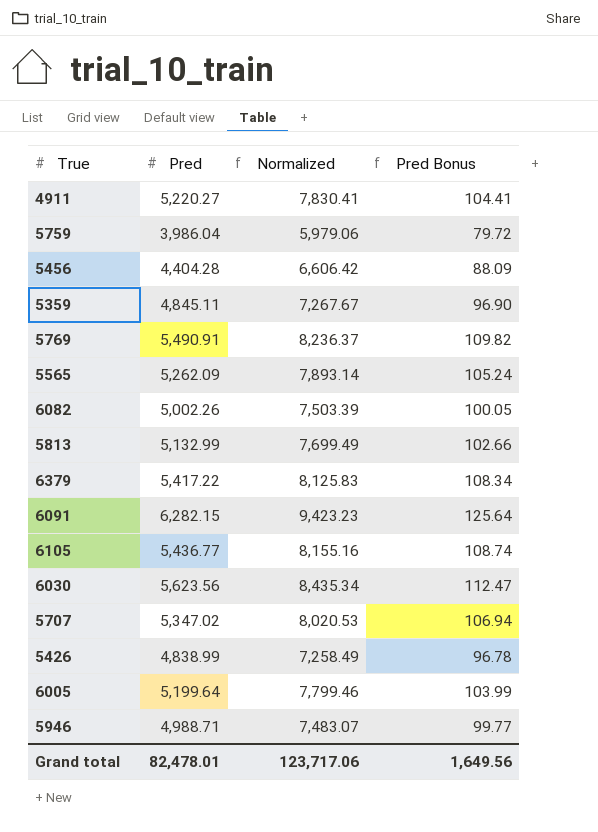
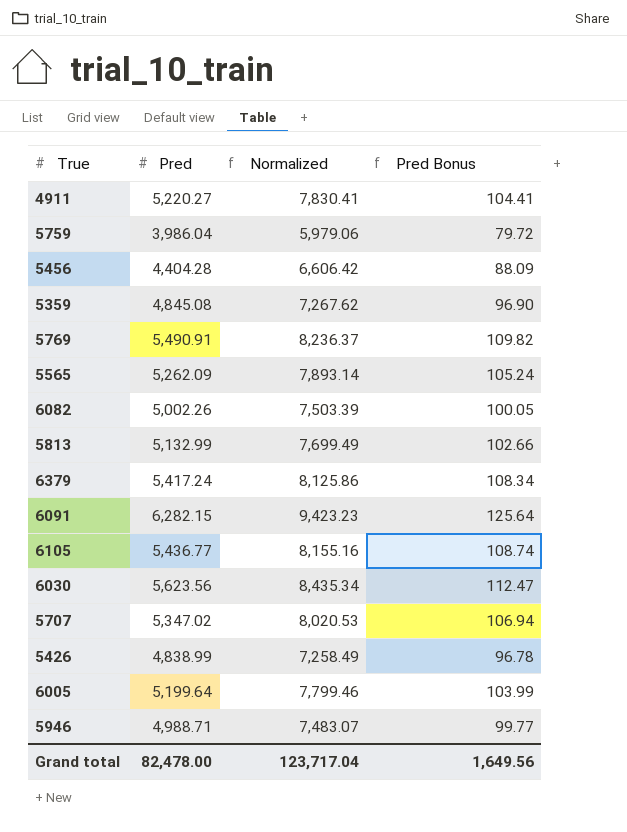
5359 | Pred: 4,845.11 -> 4,845.08
5359 | Normalized: 7,267.67 -> 7,267.62
6379 | Pred: 5,417.22 -> 5,417.24
6379 | Normalized: 8,125.83 -> 8,125.86
Grand total | Pred: 82,478.01 -> 82,478.00
Grand total | Normalized: 123,717.06 -> 123,717.04

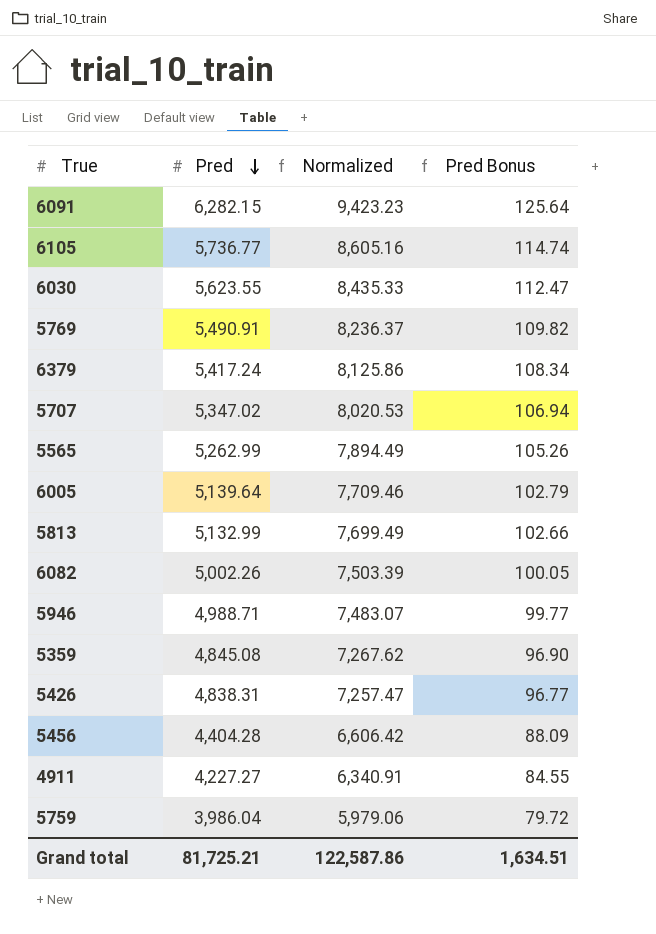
row order: none -> Pred descending
6105 | Pred: 5,436.77 -> 5,736.77
6105 | Normalized: 8,155.16 -> 8,605.16
6105 | Pred Bonus: 108.74 -> 114.74
6030 | Pred: 5,623.56 -> 5,623.55
6030 | Normalized: 8,435.34 -> 8,435.33
5565 | Pred: 5,262.09 -> 5,262.99
5565 | Normalized: 7,893.14 -> 7,894.49
5565 | Pred Bonus: 105.24 -> 105.26
6005 | Pred: 5,199.64 -> 5,139.64
6005 | Normalized: 7,799.46 -> 7,709.46
6005 | Pred Bonus: 103.99 -> 102.79
5426 | Pred: 4,838.99 -> 4,838.31
5426 | Normalized: 7,258.49 -> 7,257.47
5426 | Pred Bonus: 96.78 -> 96.77
4911 | Pred: 5,220.27 -> 4,227.27
4911 | Normalized: 7,830.41 -> 6,340.91
4911 | Pred Bonus: 104.41 -> 84.55
Grand total | Pred: 82,478.00 -> 81,725.21
Grand total | Normalized: 123,717.04 -> 122,587.86
Grand total | Pred Bonus: 1,649.56 -> 1,634.51

